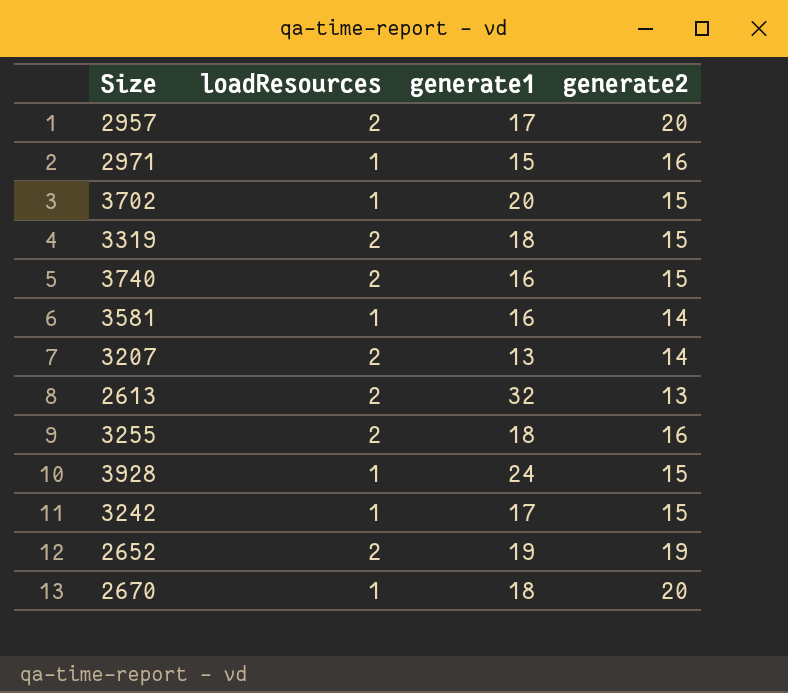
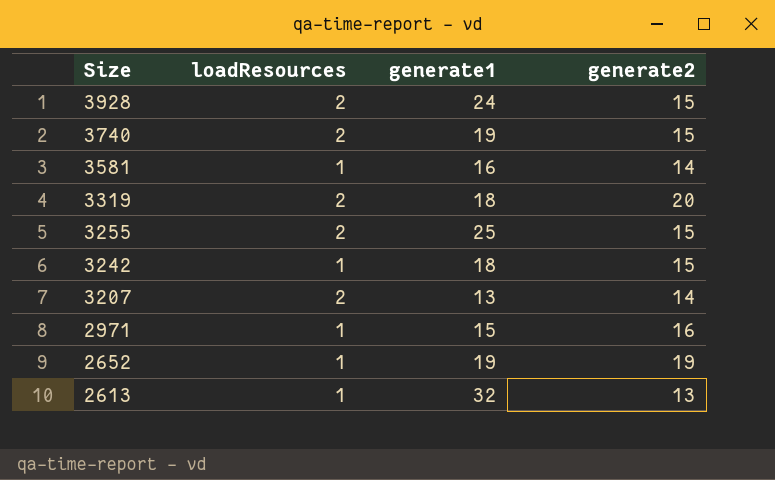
row order: none -> Size descending
row 2957: 2 | 17 | 20 -> none
row 3702: 1 | 20 | 15 -> none
row 2670: 1 | 18 | 20 -> none
3928 | loadResources: 1 -> 2
3740 | generate1: 16 -> 19
3319 | generate2: 15 -> 20
3255 | generate1: 18 -> 25
3255 | generate2: 16 -> 15
3242 | generate1: 17 -> 18
2652 | loadResources: 2 -> 1
2613 | loadResources: 2 -> 1

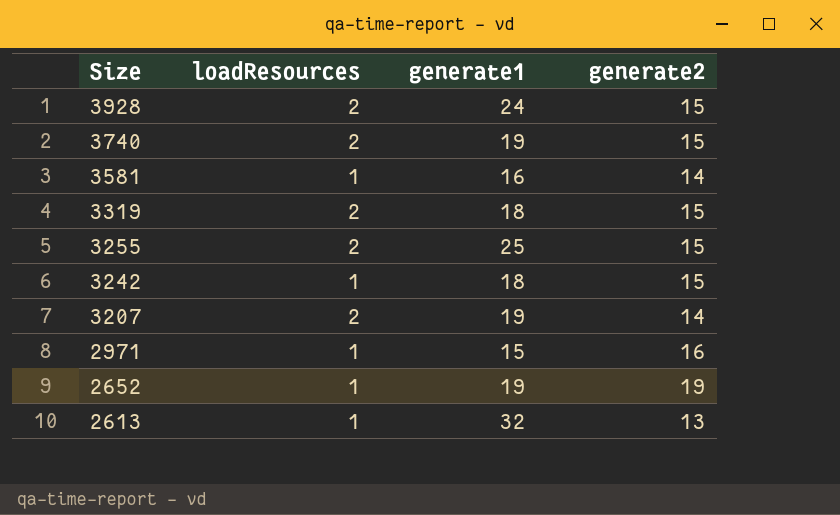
3319 | generate2: 20 -> 15
3207 | generate1: 13 -> 19

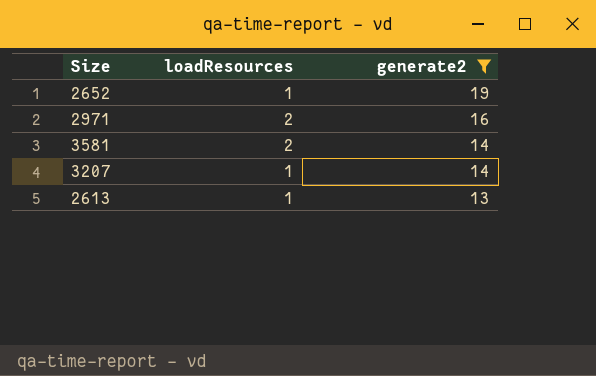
filter: none -> generate2 != 15
row order: Size descending -> generate2 descending
column generate1 | position: 3 -> none
2971 | loadResources: 1 -> 2
3581 | loadResources: 1 -> 2
3207 | loadResources: 2 -> 1

